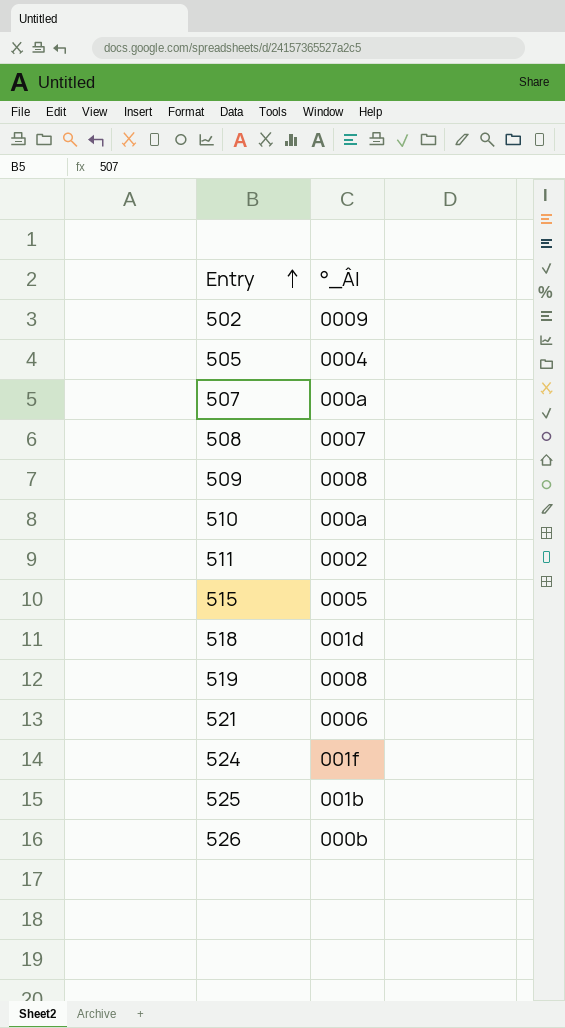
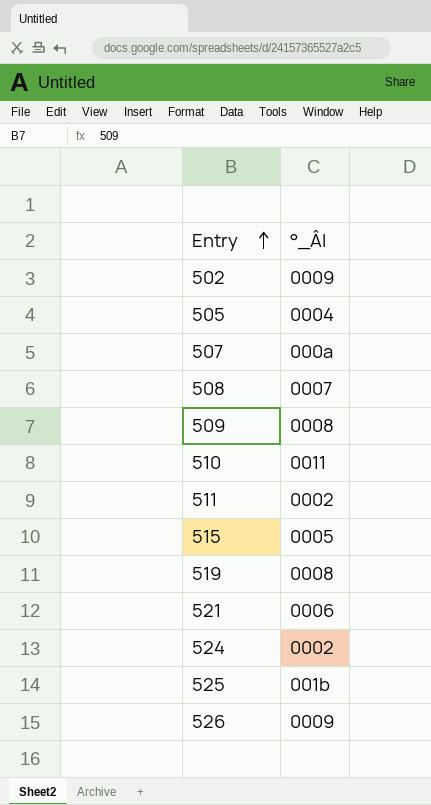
row 518: 001d -> none
510 | °_ÂI: 000a -> 0011
524 | °_ÂI: 001f -> 0002
526 | °_ÂI: 000b -> 0009

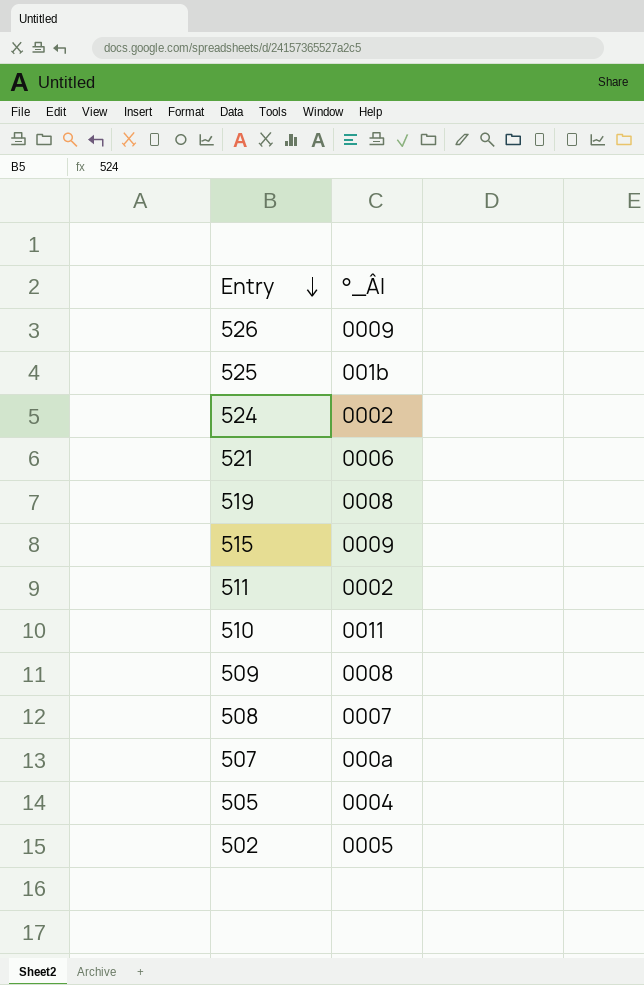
row order: Entry ascending -> Entry descending
515 | °_ÂI: 0005 -> 0009
502 | °_ÂI: 0009 -> 0005

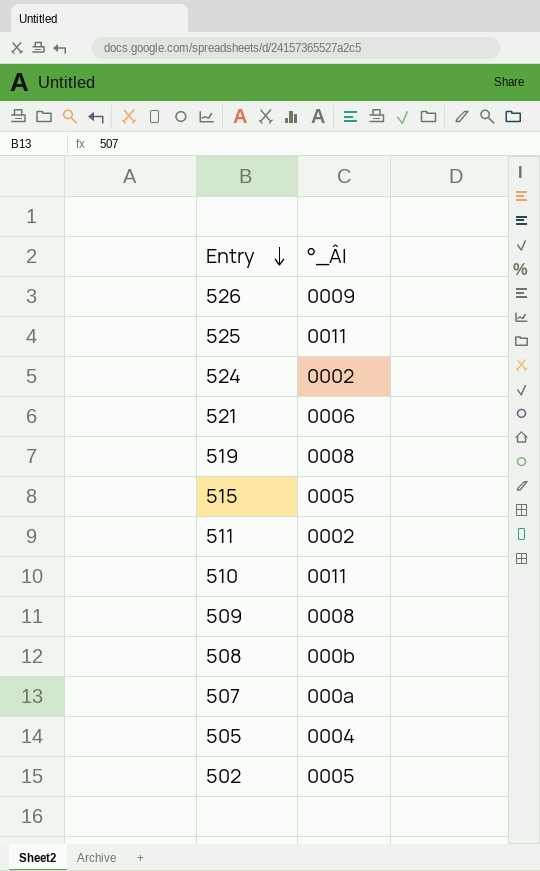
525 | °_ÂI: 001b -> 0011
515 | °_ÂI: 0009 -> 0005
508 | °_ÂI: 0007 -> 000b

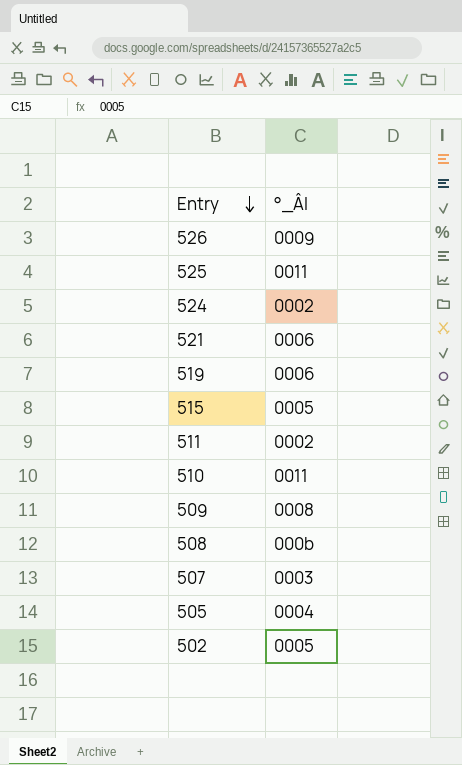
519 | °_ÂI: 0008 -> 0006
507 | °_ÂI: 000a -> 0003

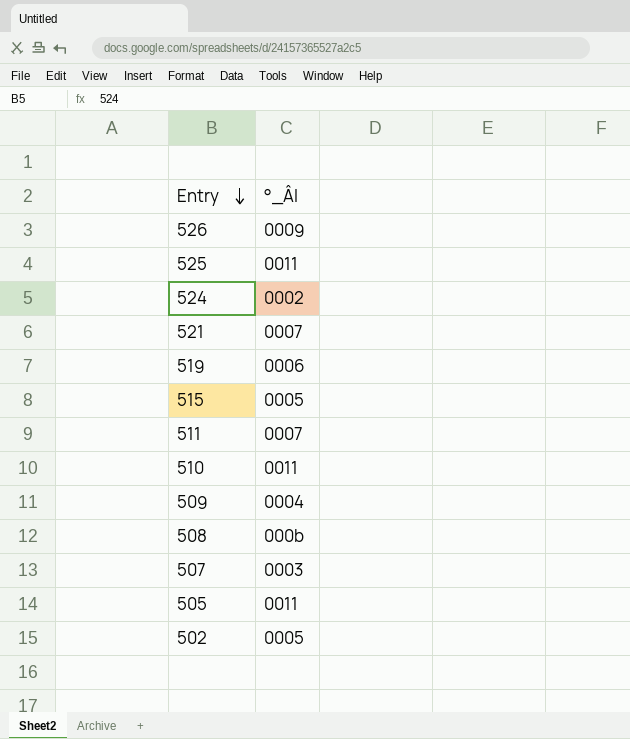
521 | °_ÂI: 0006 -> 0007
511 | °_ÂI: 0002 -> 0007
509 | °_ÂI: 0008 -> 0004
505 | °_ÂI: 0004 -> 0011

